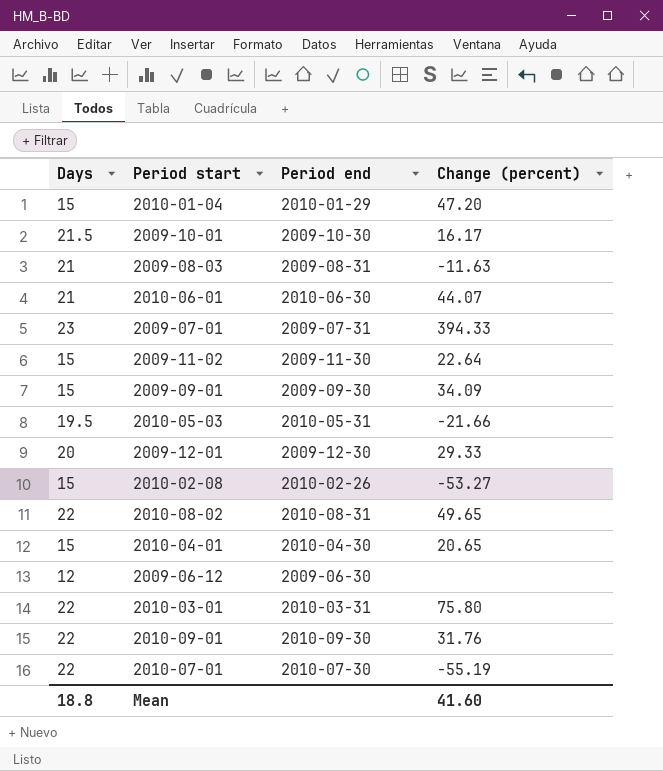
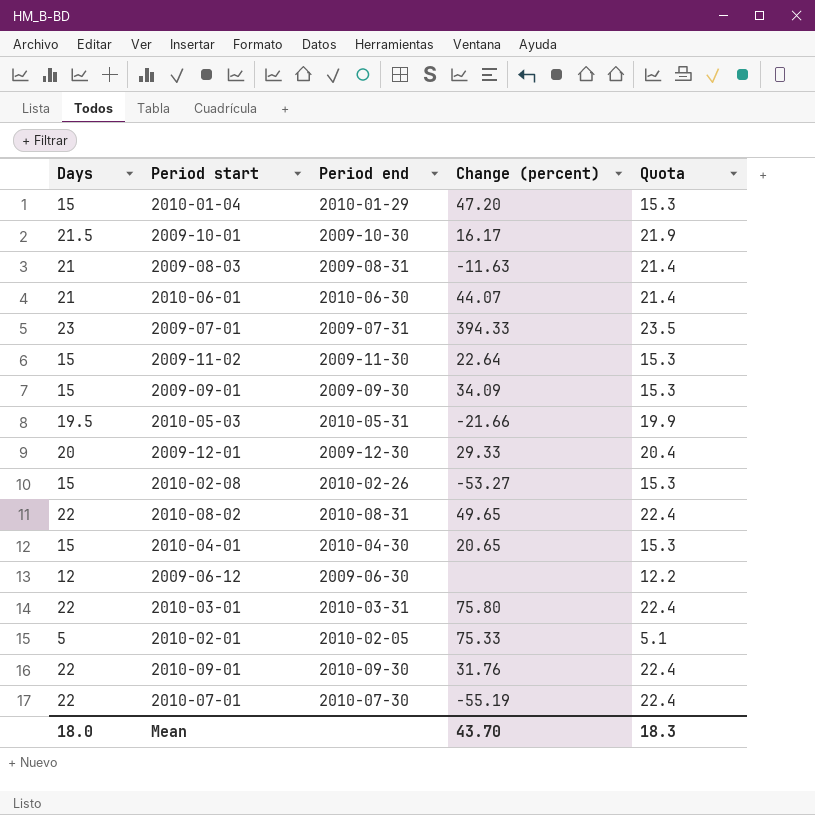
column Quota | formula: none -> [Days] * 1.02
row 2010-02-01: none -> 5 | 2010-02-05 | 75.33 | 5.1
Mean | Days: 18.8 -> 18.0
Mean | Change (percent): 41.60 -> 43.70

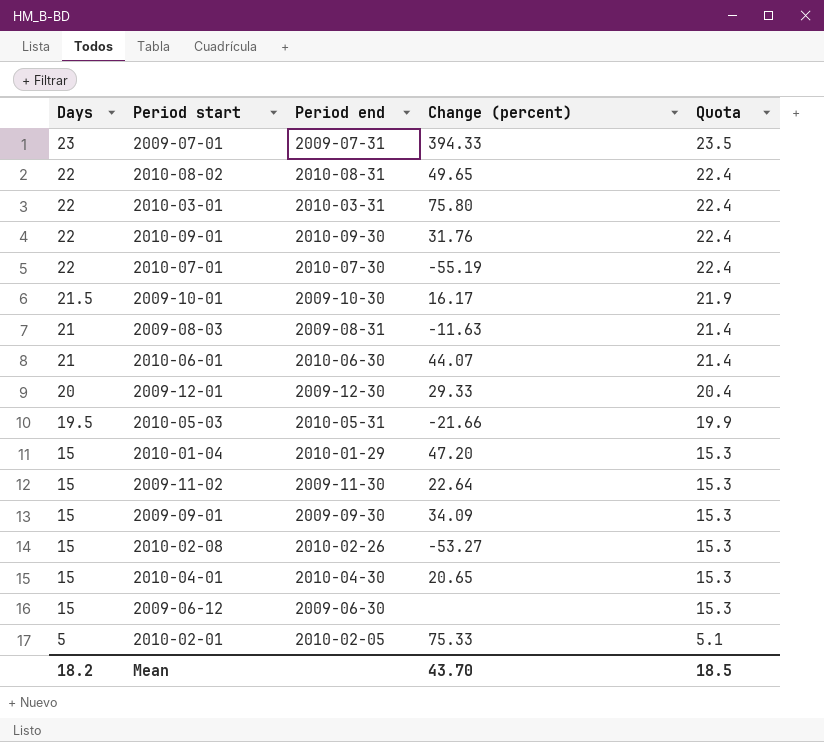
row order: none -> Days descending
2009-06-12 | Days: 12 -> 15
2009-06-12 | Quota: 12.2 -> 15.3
Mean | Days: 18.0 -> 18.2
Mean | Quota: 18.3 -> 18.5

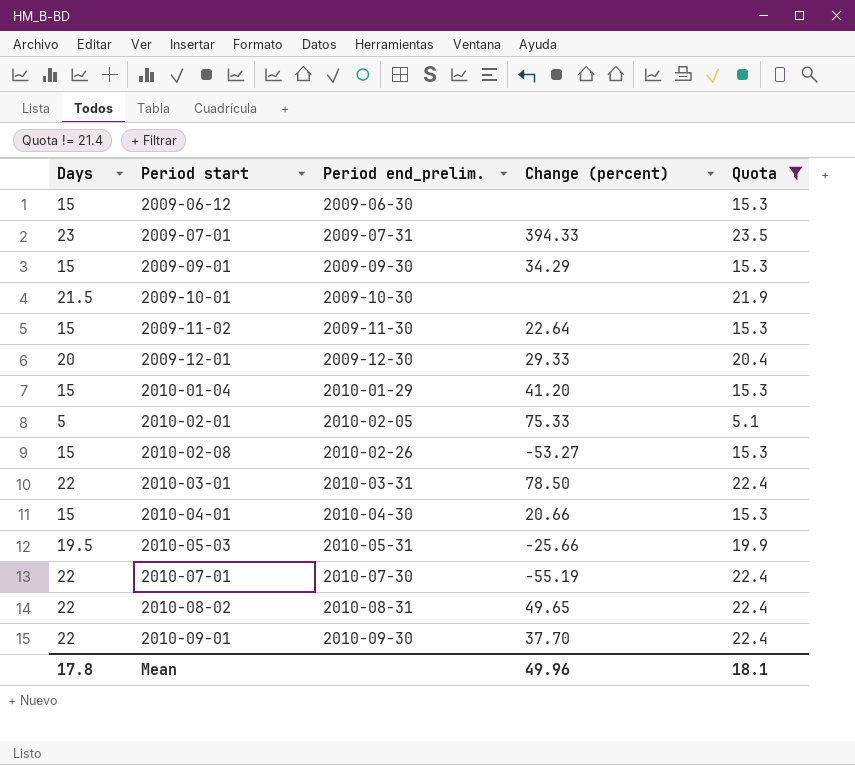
filter: none -> Quota != 21.4
row order: Days descending -> Period start ascending
column name: Period end -> Period end_prelim.
2009-09-01 | Change (percent): 34.09 -> 34.29
2009-10-01 | Change (percent): 16.17 -> none
2010-01-04 | Change (percent): 47.20 -> 41.20
2010-03-01 | Change (percent): 75.80 -> 78.50
2010-04-01 | Change (percent): 20.65 -> 20.66
2010-05-03 | Change (percent): -21.66 -> -25.66
2010-09-01 | Change (percent): 31.76 -> 37.70
Mean | Days: 18.2 -> 17.8
Mean | Change (percent): 43.70 -> 49.96
Mean | Quota: 18.5 -> 18.1

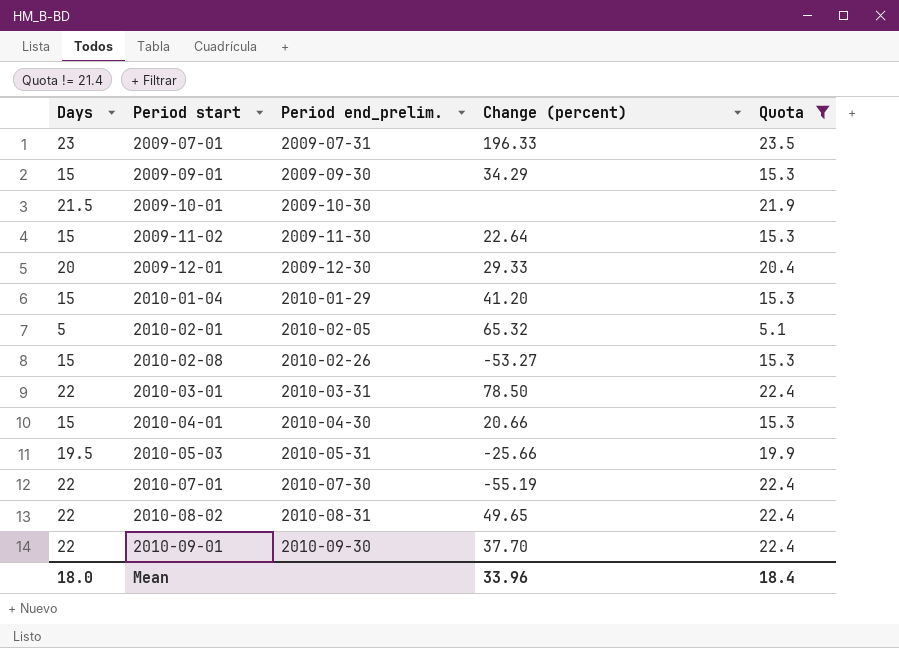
row 2009-06-12: 15 | 2009-06-30 | none | 15.3 -> none
2009-07-01 | Change (percent): 394.33 -> 196.33
2010-02-01 | Change (percent): 75.33 -> 65.32
Mean | Days: 17.8 -> 18.0
Mean | Change (percent): 49.96 -> 33.96
Mean | Quota: 18.1 -> 18.4

